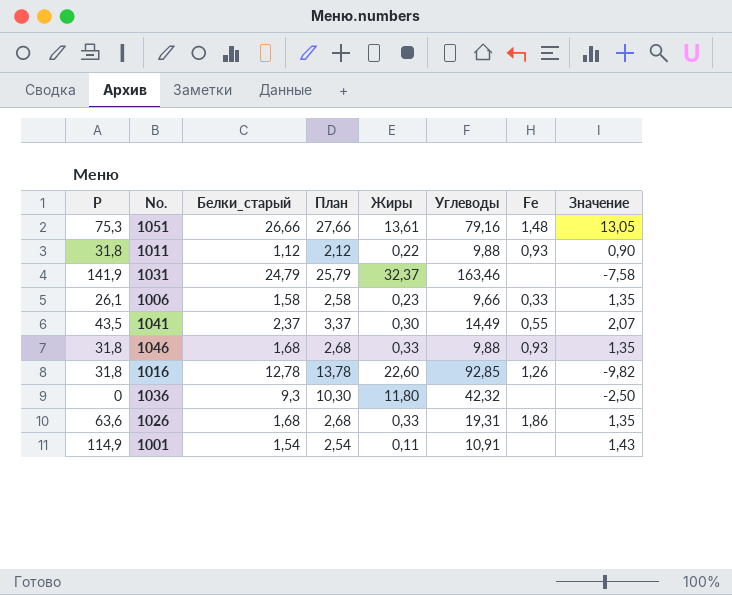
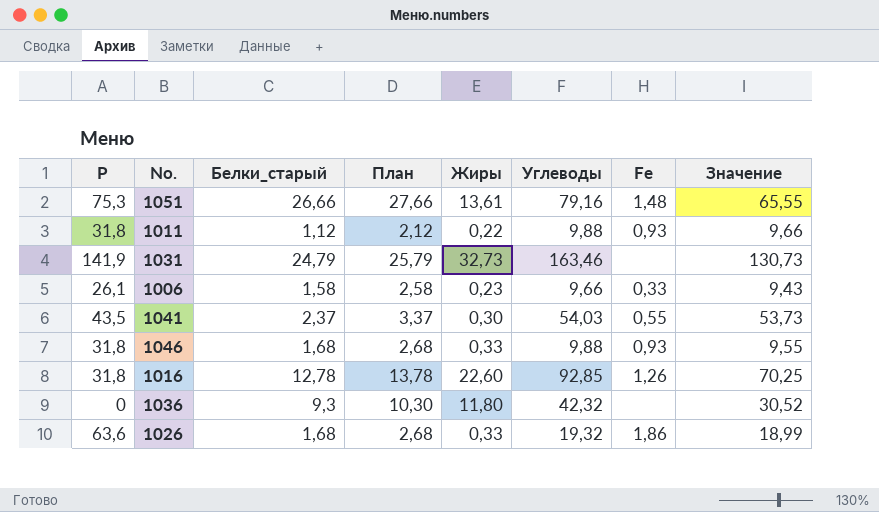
column Значение | formula: [Белки_старый] - [Жиры] -> [Углеводы] - [Жиры]
row 1001: 114,9 | 1,54 | 2,54 | 0,11 | 10,91 | none | 1,43 -> none
1031 | Жиры: 32,37 -> 32,73
1041 | Углеводы: 14,49 -> 54,03
1026 | Углеводы: 19,31 -> 19,32

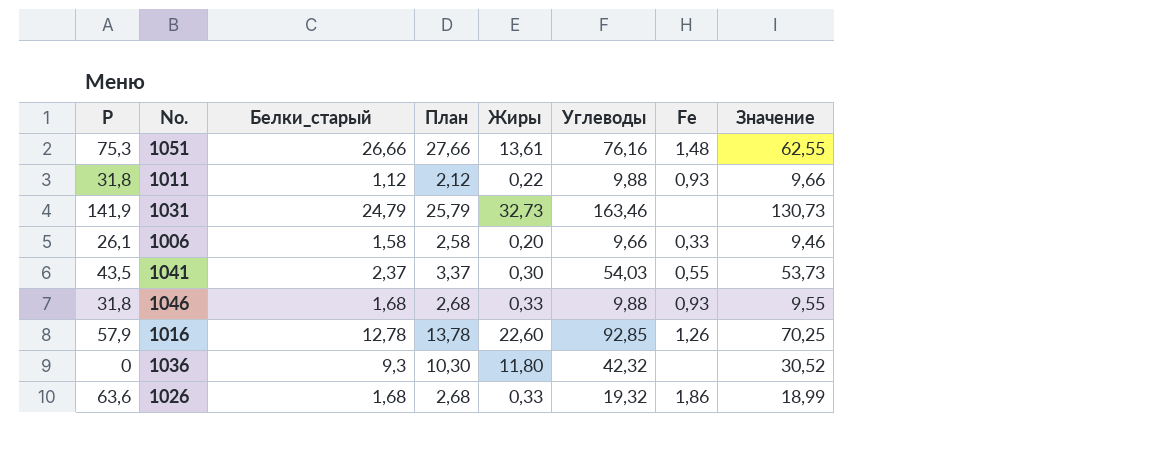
1051 | Углеводы: 79,16 -> 76,16
1051 | Значение: 65,55 -> 62,55
1006 | Жиры: 0,23 -> 0,20
1006 | Значение: 9,43 -> 9,46
1016 | P: 31,8 -> 57,9

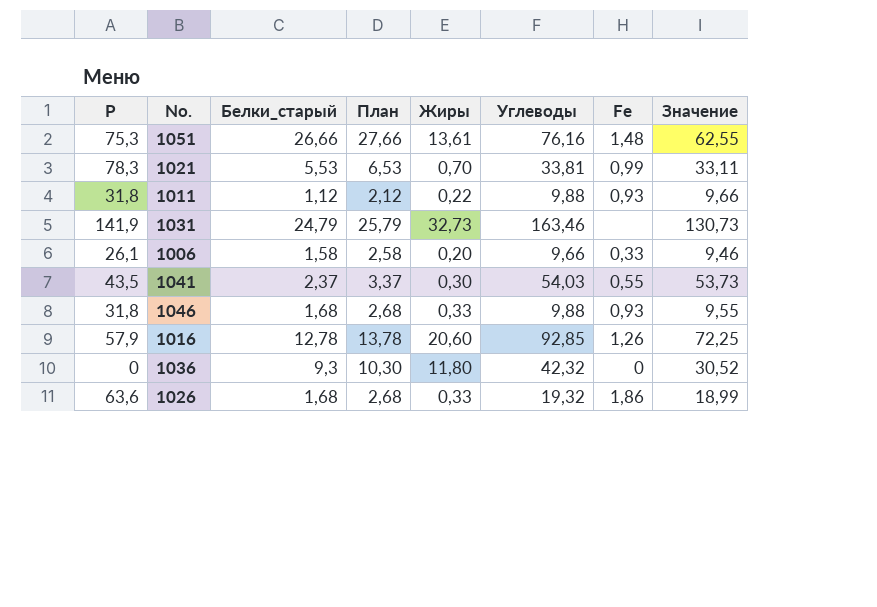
row 1021: none -> 78,3 | 5,53 | 6,53 | 0,70 | 33,81 | 0,99 | 33,11
1016 | Жиры: 22,60 -> 20,60
1016 | Значение: 70,25 -> 72,25
1036 | Fe: none -> 0

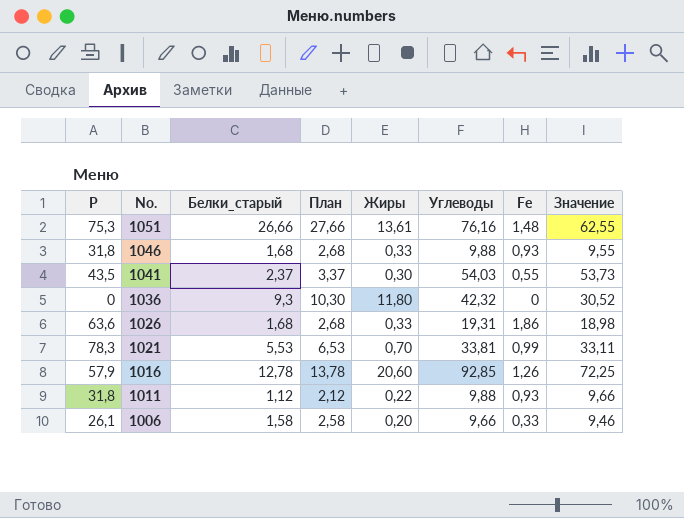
row order: none -> No. descending
row 1031: 141,9 | 24,79 | 25,79 | 32,73 | 163,46 | none | 130,73 -> none
1026 | Углеводы: 19,32 -> 19,31
1026 | Значение: 18,99 -> 18,98

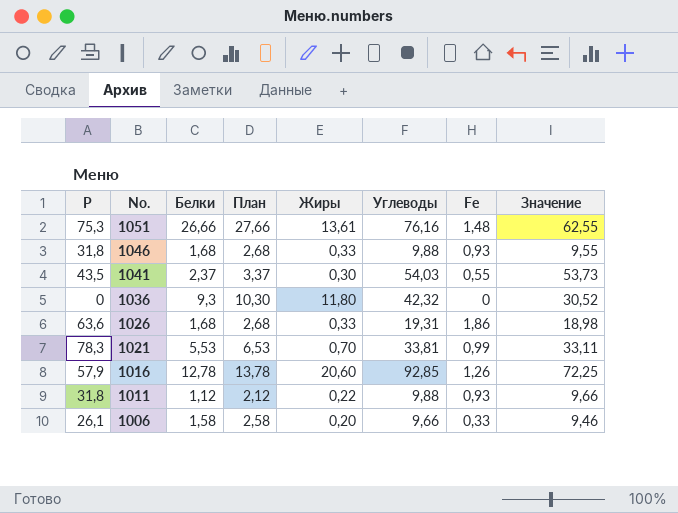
column name: Белки_старый -> Белки

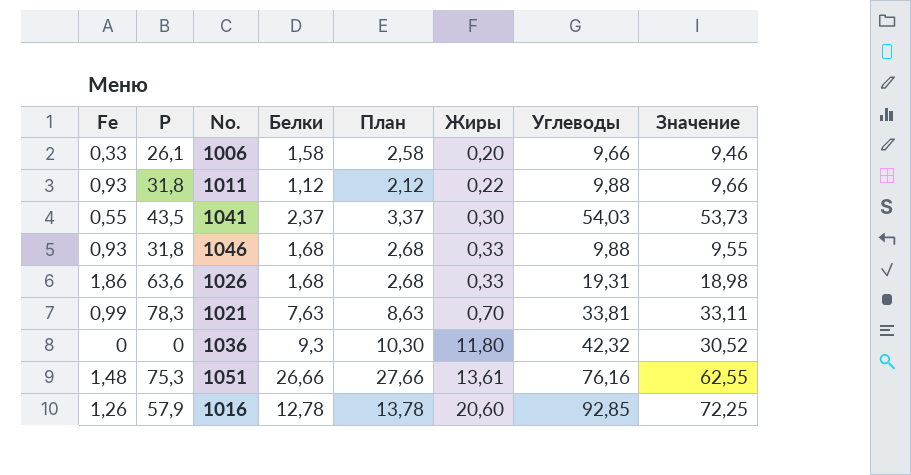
row order: No. descending -> Жиры ascending
column Fe | position: 7 -> 1
1021 | Белки: 5,53 -> 7,63
1021 | План: 6,53 -> 8,63

